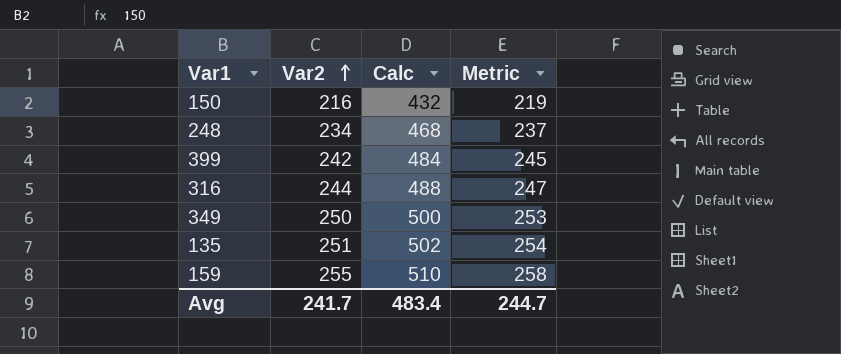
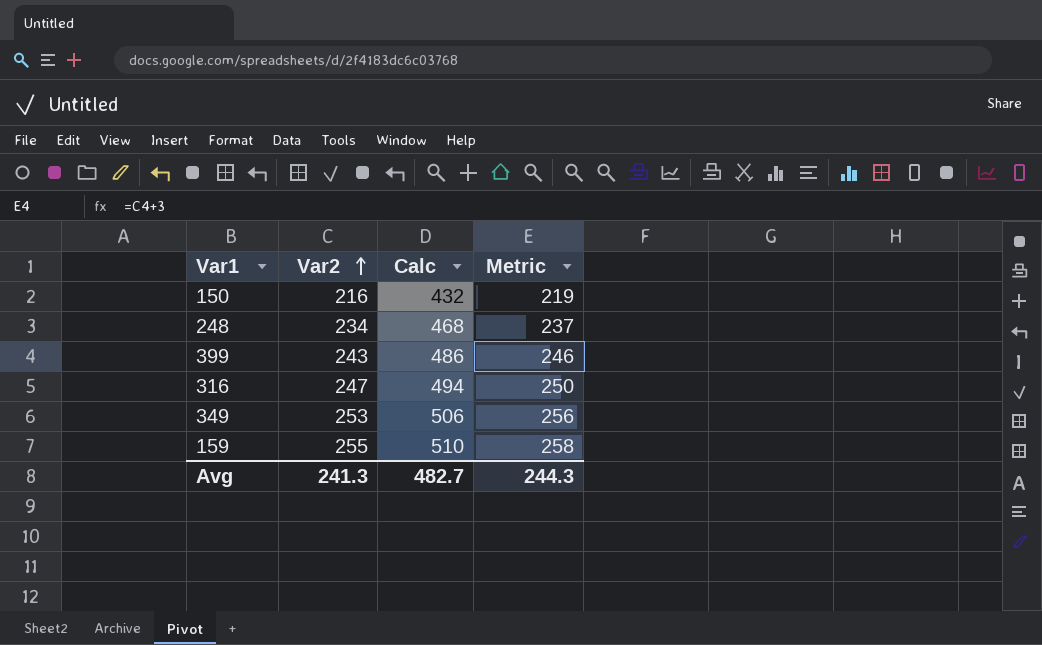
row 135: 251 | 502 | 254 -> none
399 | Var2: 242 -> 243
399 | Calc: 484 -> 486
399 | Metric: 245 -> 246
316 | Var2: 244 -> 247
316 | Calc: 488 -> 494
316 | Metric: 247 -> 250
349 | Var2: 250 -> 253
349 | Calc: 500 -> 506
349 | Metric: 253 -> 256
Avg | Var2: 241.7 -> 241.3
Avg | Calc: 483.4 -> 482.7
Avg | Metric: 244.7 -> 244.3

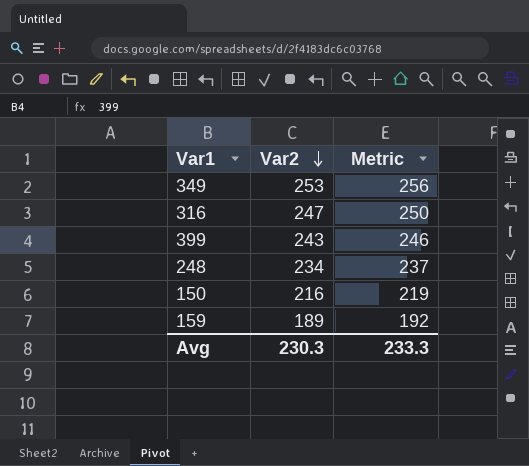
row order: Var2 ascending -> Var2 descending
column Calc | formula: [Var2] * 2 -> none
159 | Var2: 255 -> 189
159 | Metric: 258 -> 192
Avg | Var2: 241.3 -> 230.3
Avg | Metric: 244.3 -> 233.3

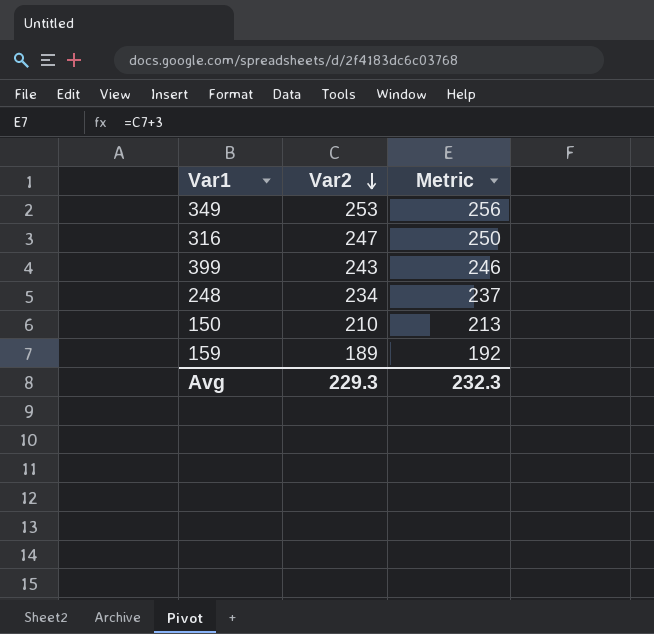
150 | Var2: 216 -> 210
150 | Metric: 219 -> 213
Avg | Var2: 230.3 -> 229.3
Avg | Metric: 233.3 -> 232.3

